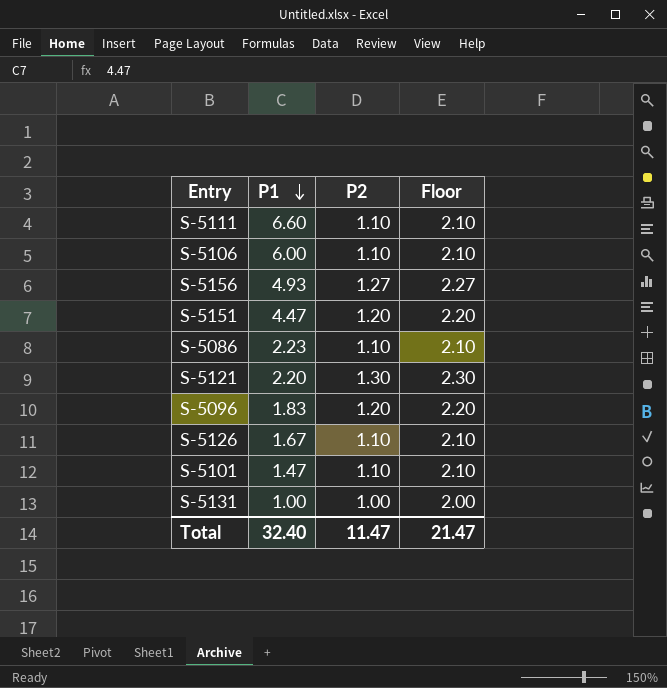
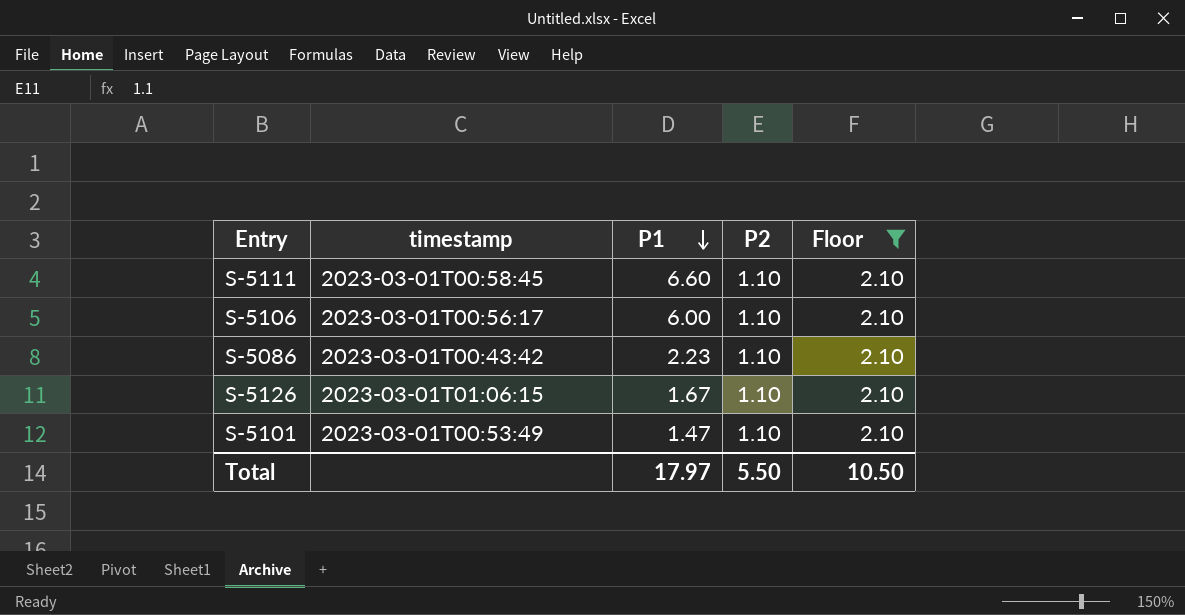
filter: none -> Floor = 2.10
column timestamp | position: none -> 2
Total | P1: 32.40 -> 17.97
Total | P2: 11.47 -> 5.50
Total | Floor: 21.47 -> 10.50

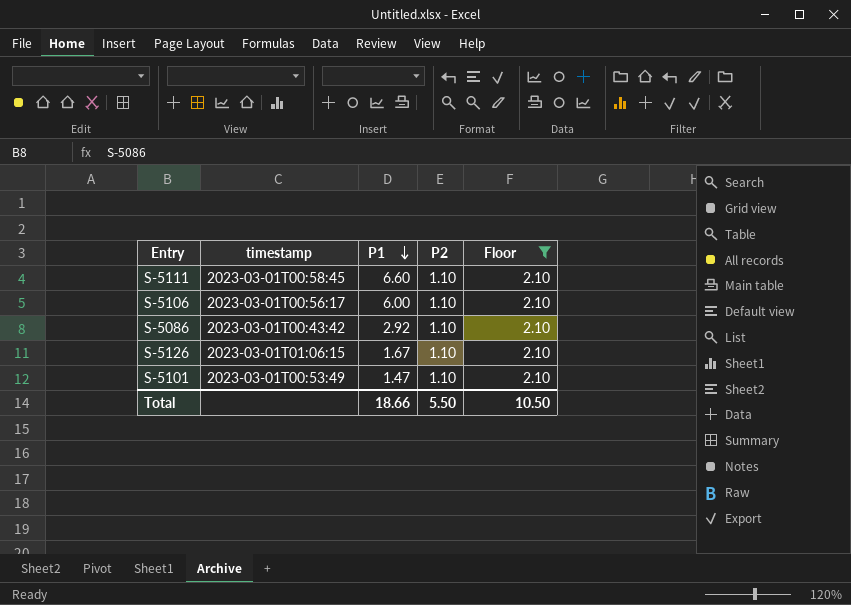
S-5086 | P1: 2.23 -> 2.92
Total | P1: 17.97 -> 18.66

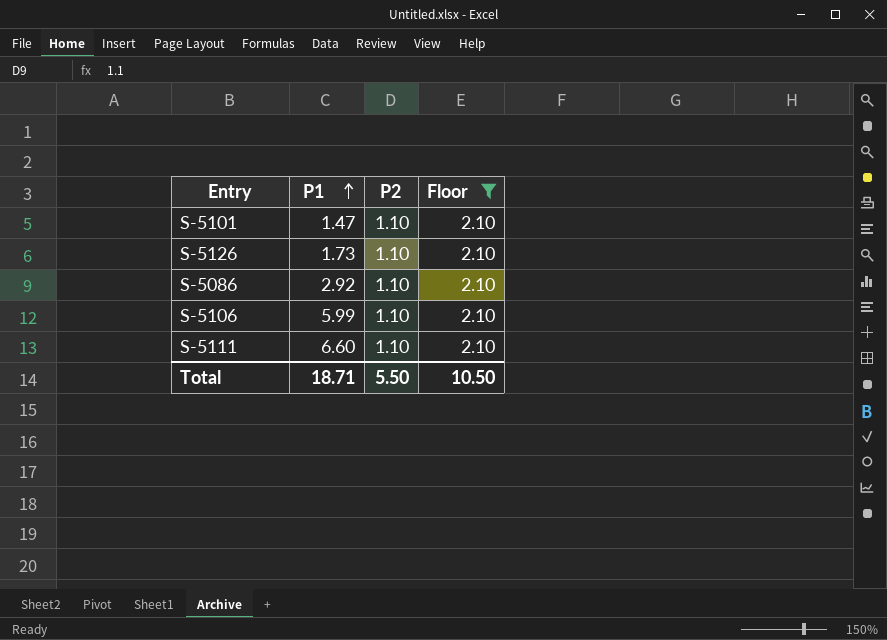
row order: P1 descending -> P1 ascending
column timestamp | position: 2 -> none
S-5126 | P1: 1.67 -> 1.73
S-5106 | P1: 6.00 -> 5.99
Total | P1: 18.66 -> 18.71

